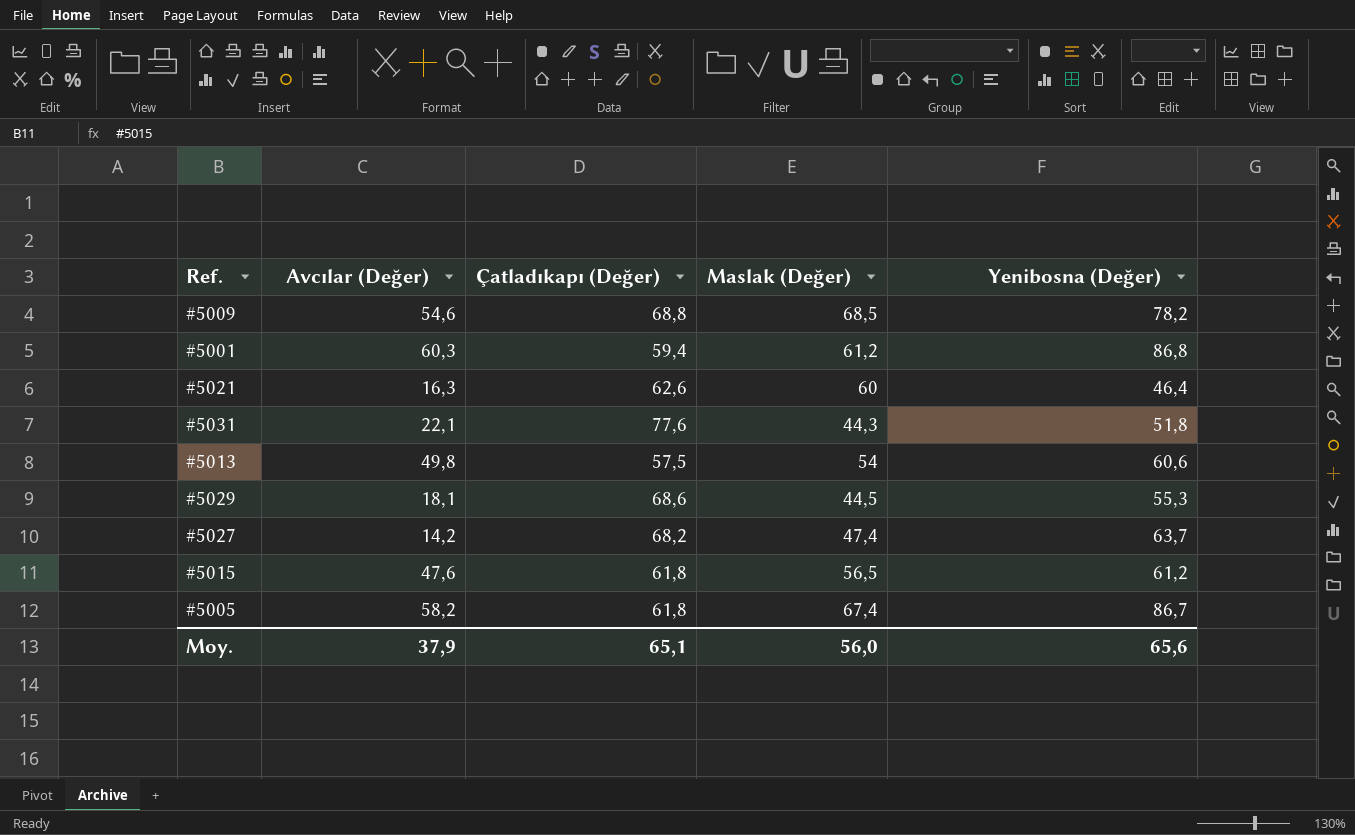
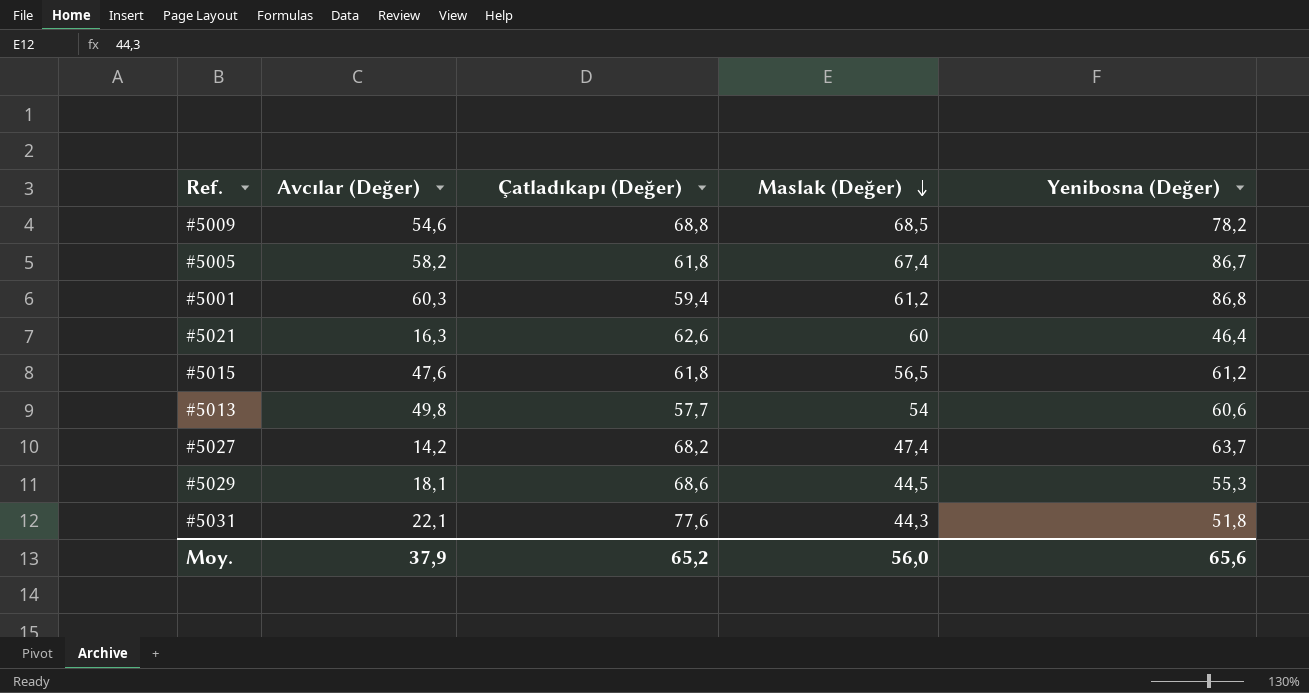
row order: none -> Maslak (Değer) descending
#5013 | Çatladıkapı (Değer): 57,5 -> 57,7
Moy. | Çatladıkapı (Değer): 65,1 -> 65,2

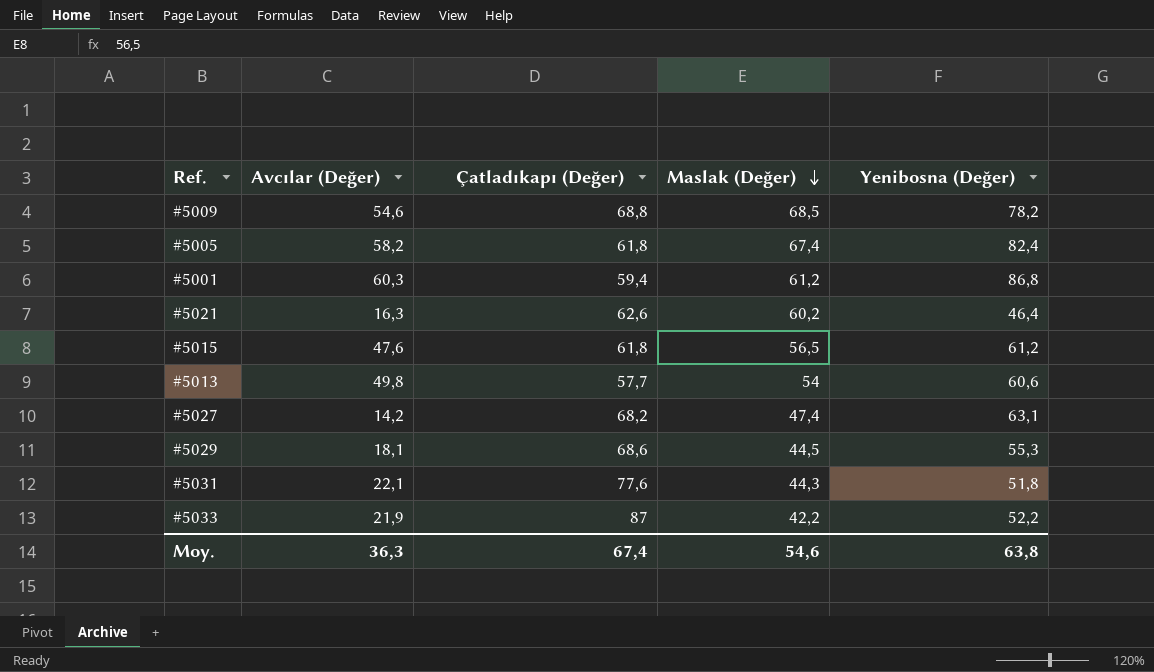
#5005 | Yenibosna (Değer): 86,7 -> 82,4
#5021 | Maslak (Değer): 60 -> 60,2
#5027 | Yenibosna (Değer): 63,7 -> 63,1
row #5033: none -> 21,9 | 87 | 42,2 | 52,2
Moy. | Avcılar (Değer): 37,9 -> 36,3
Moy. | Çatladıkapı (Değer): 65,2 -> 67,4
Moy. | Maslak (Değer): 56,0 -> 54,6
Moy. | Yenibosna (Değer): 65,6 -> 63,8

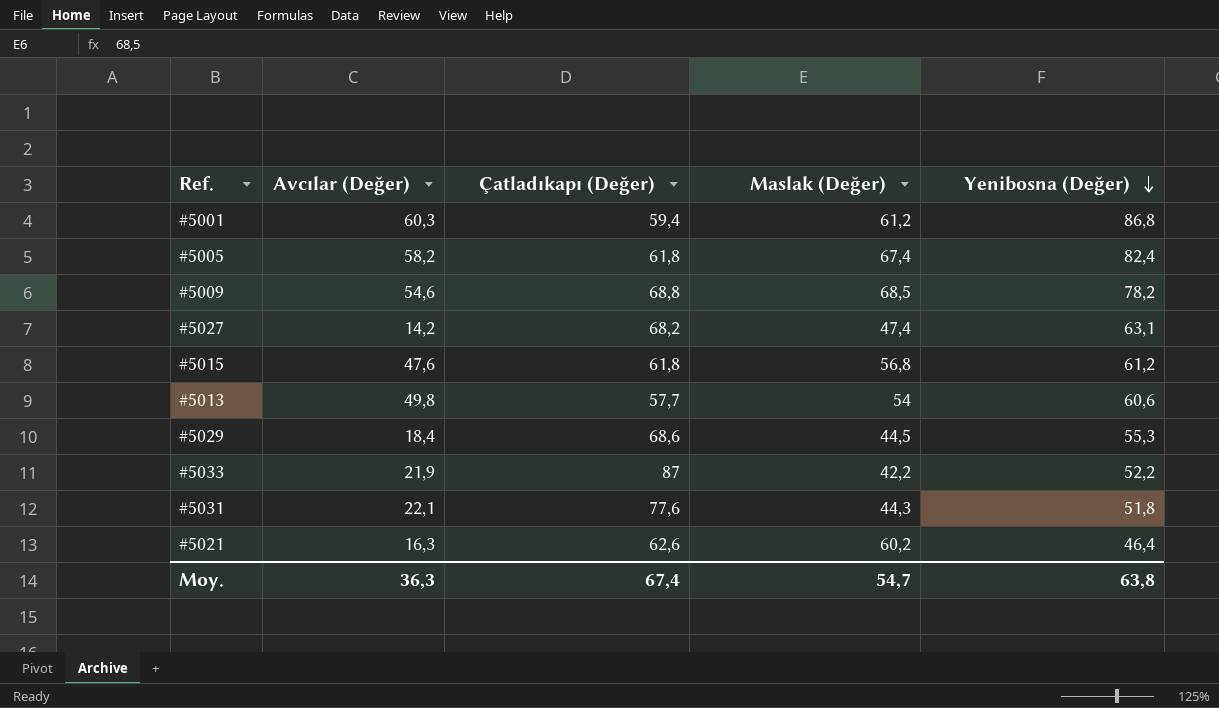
row order: Maslak (Değer) descending -> Yenibosna (Değer) descending
#5015 | Maslak (Değer): 56,5 -> 56,8
#5029 | Avcılar (Değer): 18,1 -> 18,4
Moy. | Maslak (Değer): 54,6 -> 54,7

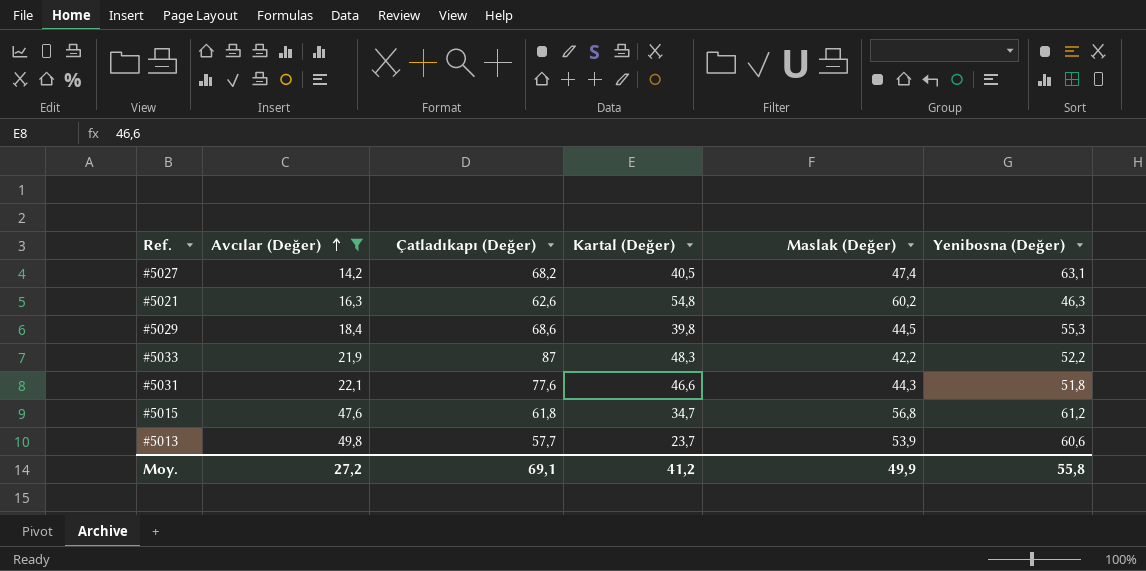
filter: none -> Avcılar (Değer) <= 49,8
row order: Yenibosna (Değer) descending -> Avcılar (Değer) ascending
column Kartal (Değer) | position: none -> 4
#5021 | Yenibosna (Değer): 46,4 -> 46,3
#5013 | Maslak (Değer): 54 -> 53,9
Moy. | Avcılar (Değer): 36,3 -> 27,2
Moy. | Çatladıkapı (Değer): 67,4 -> 69,1
Moy. | Maslak (Değer): 54,7 -> 49,9
Moy. | Yenibosna (Değer): 63,8 -> 55,8

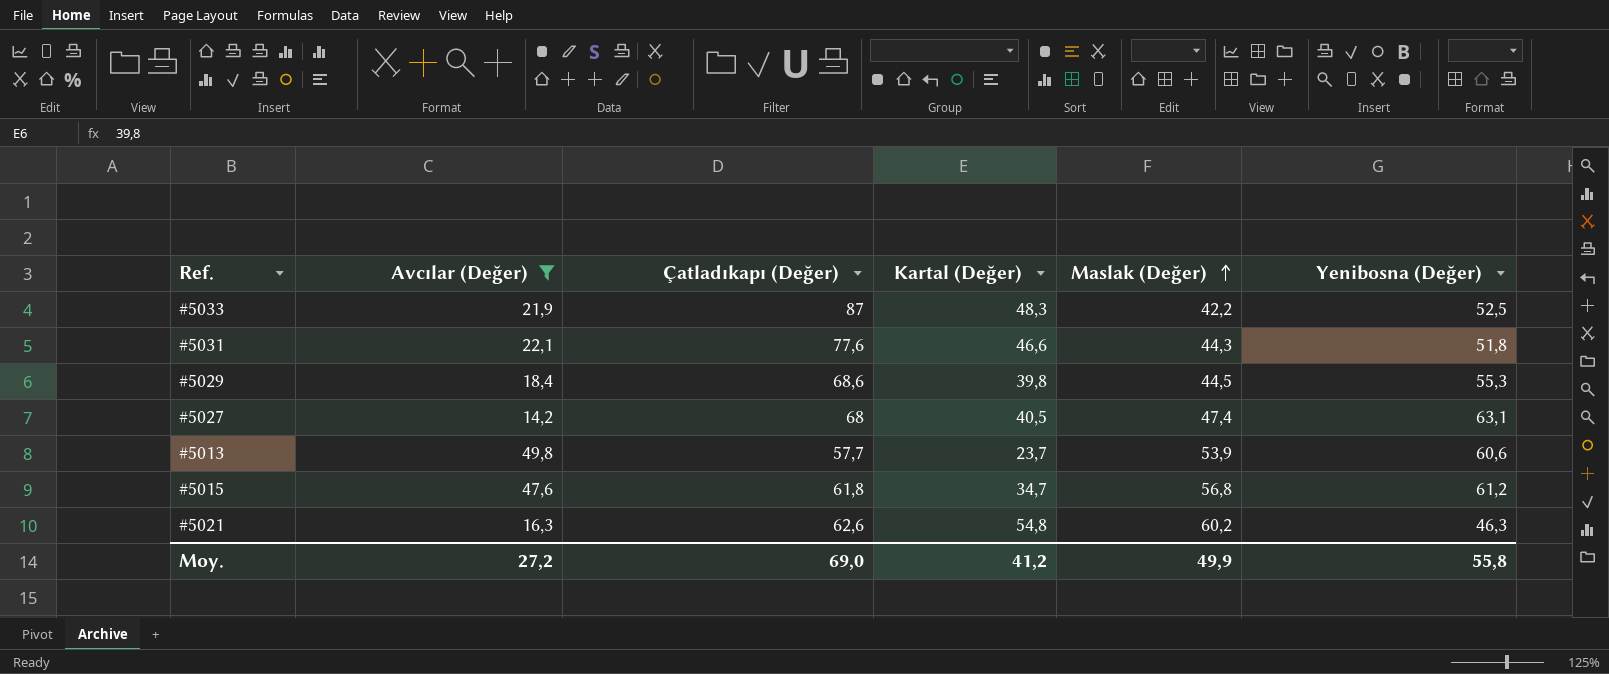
row order: Avcılar (Değer) ascending -> Maslak (Değer) ascending
#5033 | Yenibosna (Değer): 52,2 -> 52,5
#5027 | Çatladıkapı (Değer): 68,2 -> 68
Moy. | Çatladıkapı (Değer): 69,1 -> 69,0

